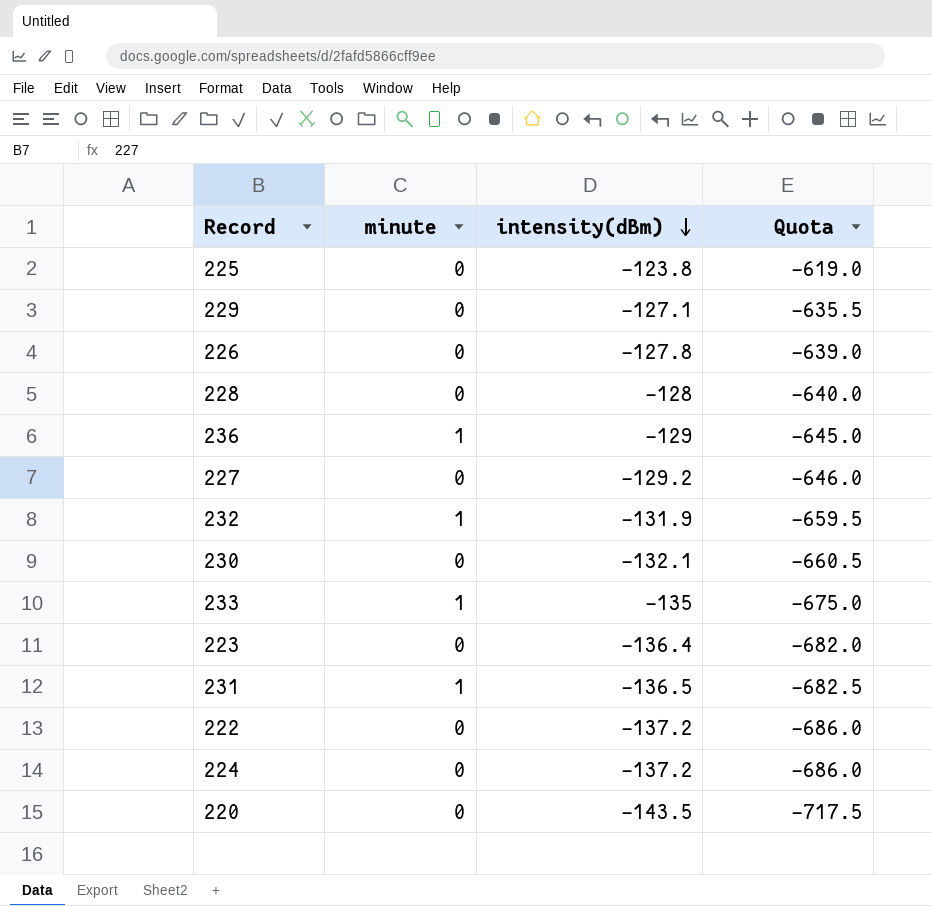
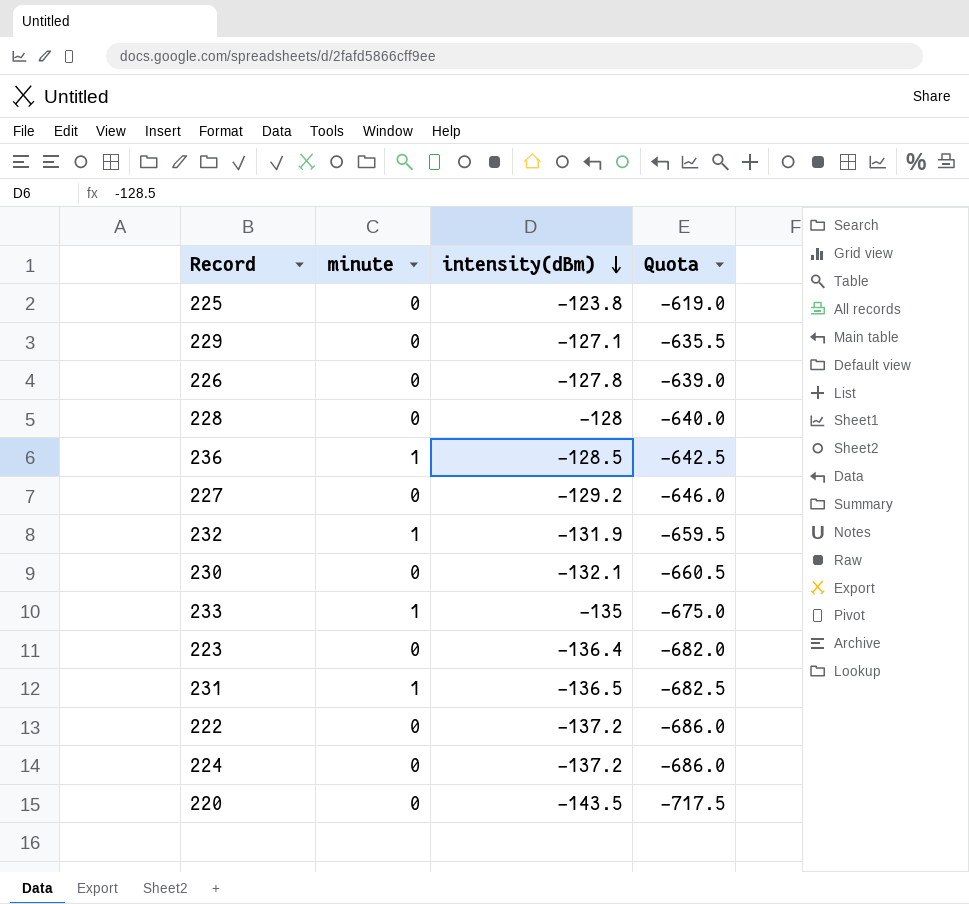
236 | intensity(dBm): -129 -> -128.5
236 | Quota: -645.0 -> -642.5

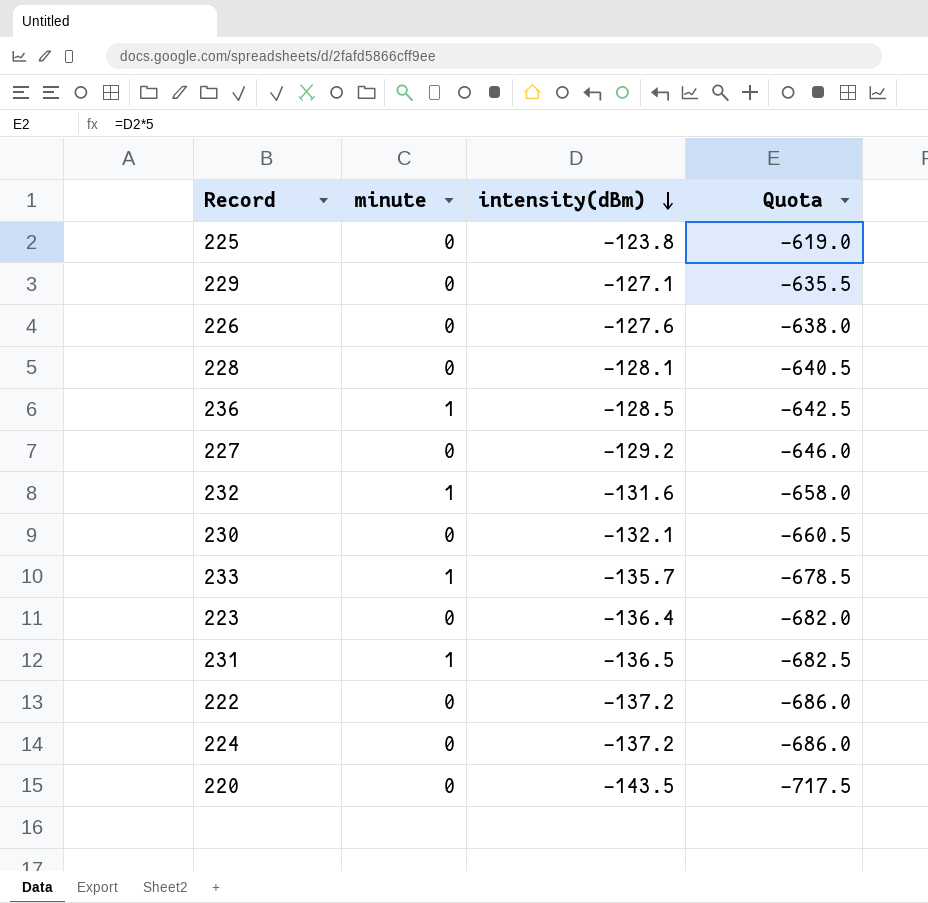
226 | intensity(dBm): -127.8 -> -127.6
226 | Quota: -639.0 -> -638.0
228 | intensity(dBm): -128 -> -128.1
228 | Quota: -640.0 -> -640.5
232 | intensity(dBm): -131.9 -> -131.6
232 | Quota: -659.5 -> -658.0
233 | intensity(dBm): -135 -> -135.7
233 | Quota: -675.0 -> -678.5

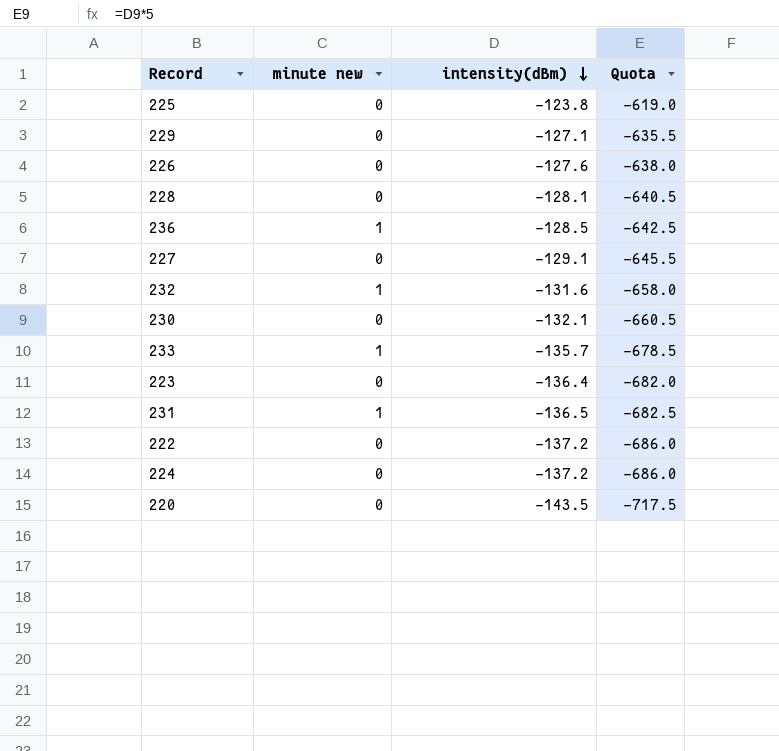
column name: minute -> minute new
227 | intensity(dBm): -129.2 -> -129.1
227 | Quota: -646.0 -> -645.5

